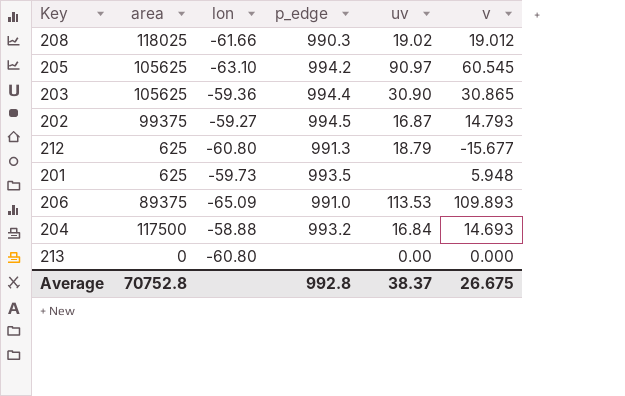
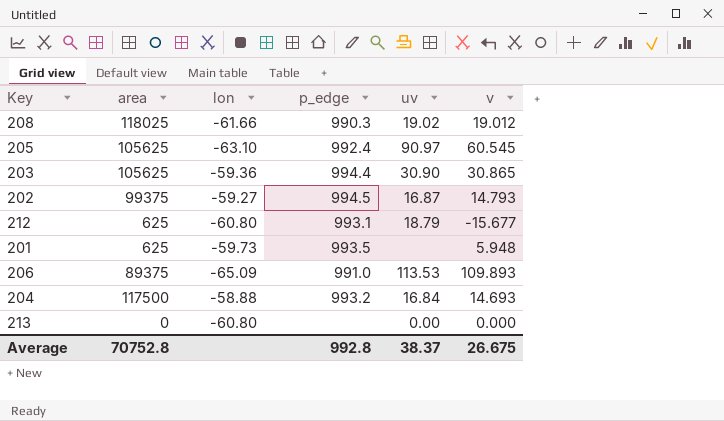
205 | p_edge: 994.2 -> 992.4
212 | p_edge: 991.3 -> 993.1

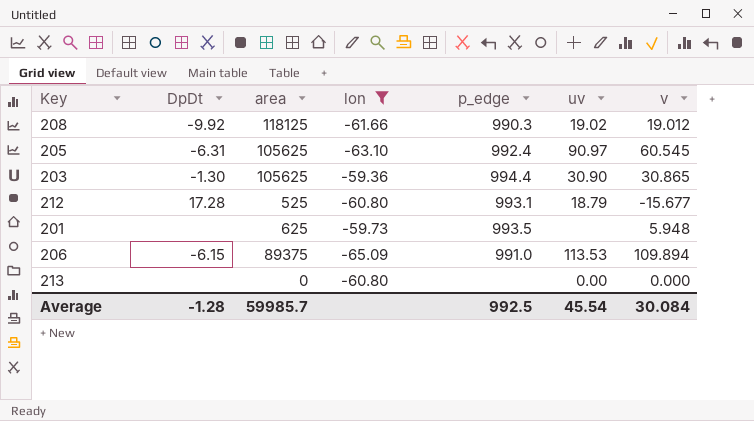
filter: none -> lon <= -59.36
column DpDt | position: none -> 2
208 | area: 118025 -> 118125
212 | area: 625 -> 525
206 | v: 109.893 -> 109.894
Average | area: 70752.8 -> 59985.7
Average | p_edge: 992.8 -> 992.5
Average | uv: 38.37 -> 45.54
Average | v: 26.675 -> 30.084

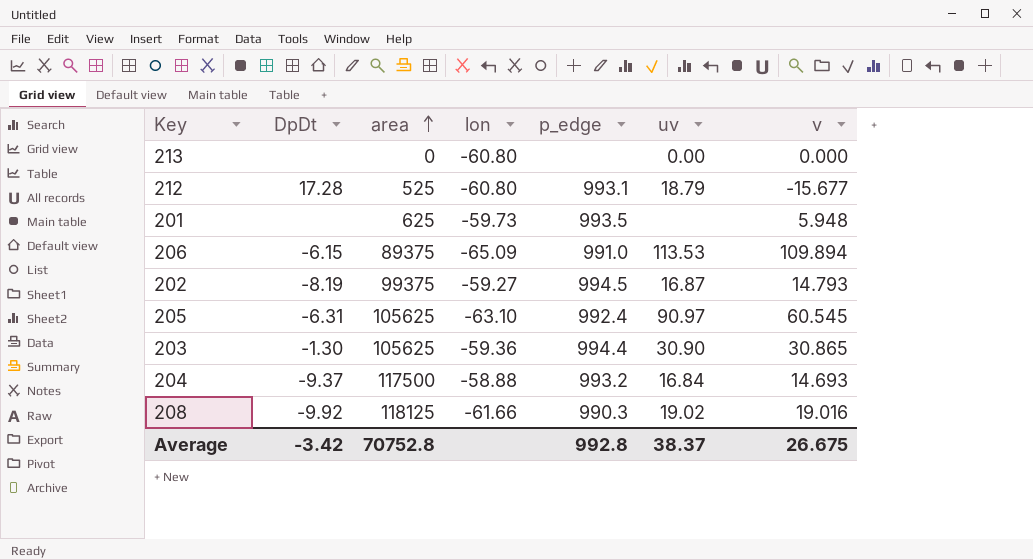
filter: lon <= -59.36 -> none
row order: none -> area ascending
208 | v: 19.012 -> 19.016
Average | DpDt: -1.28 -> -3.42
Average | area: 59985.7 -> 70752.8
Average | p_edge: 992.5 -> 992.8
Average | uv: 45.54 -> 38.37
Average | v: 30.084 -> 26.675

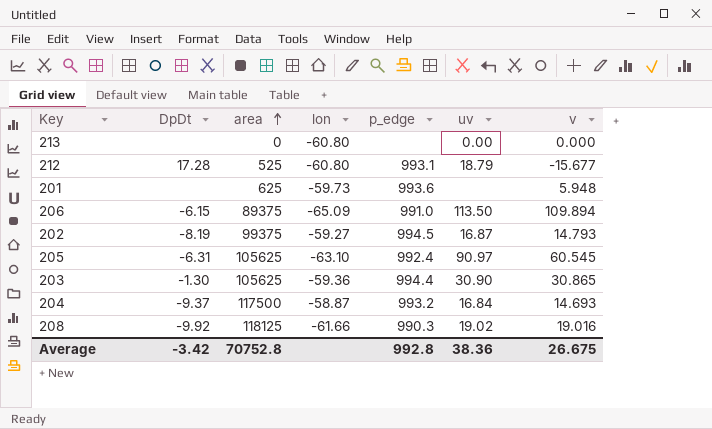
201 | p_edge: 993.5 -> 993.6
206 | uv: 113.53 -> 113.50
204 | lon: -58.88 -> -58.87
Average | uv: 38.37 -> 38.36

